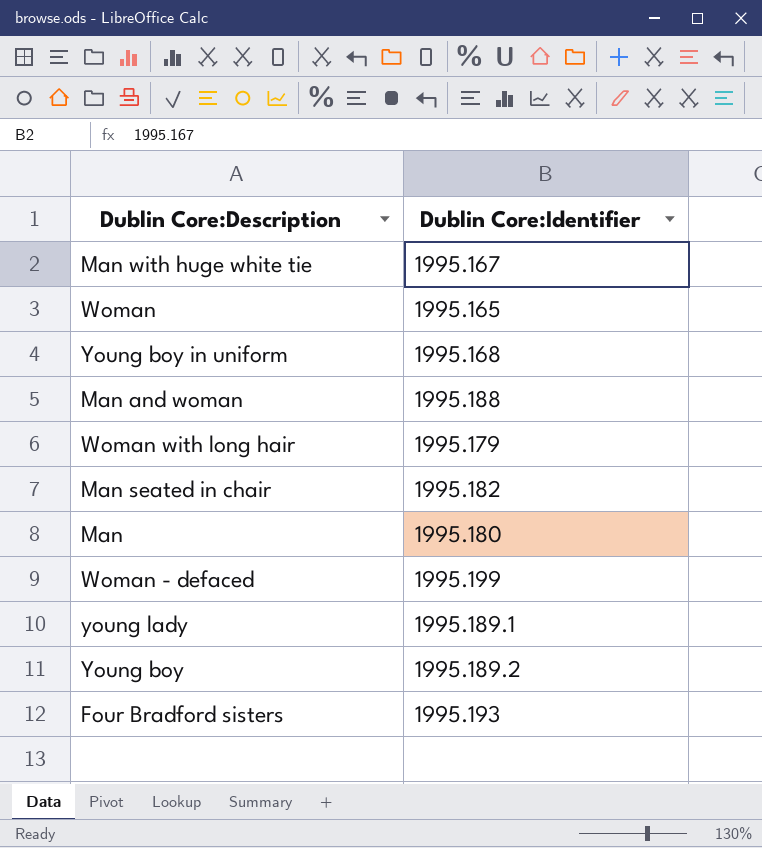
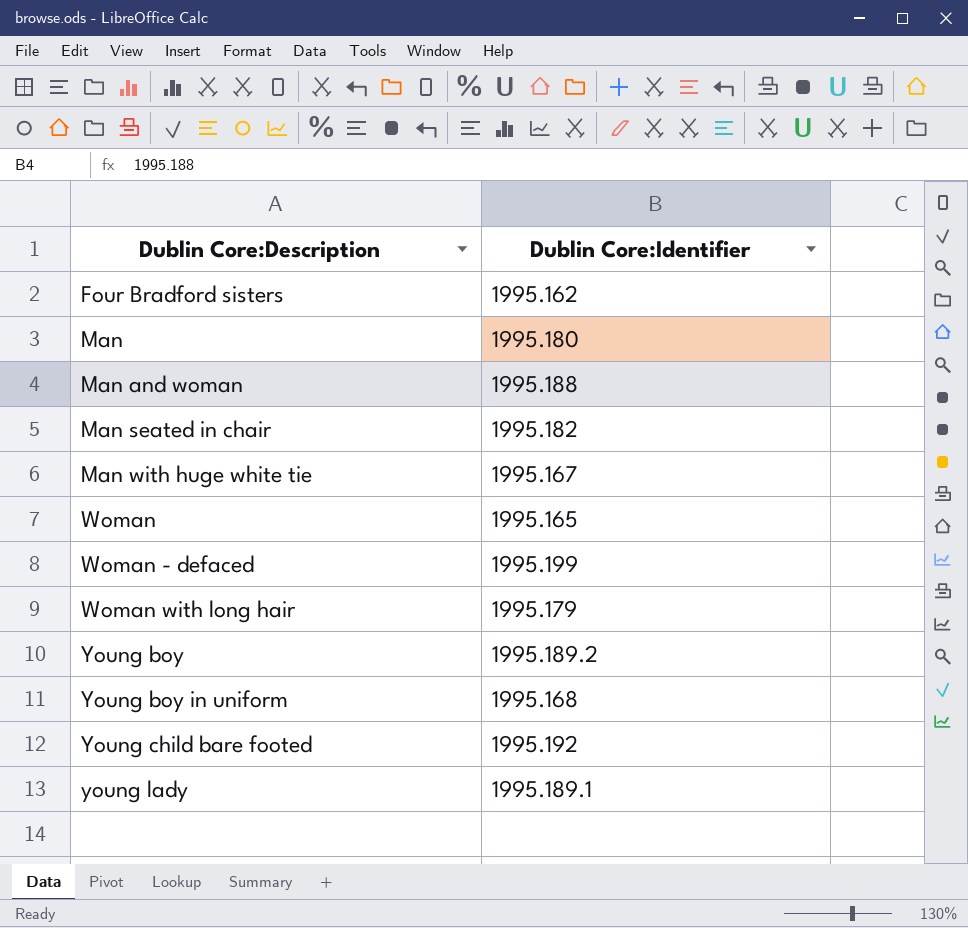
row order: none -> Dublin Core:Description ascending
Four Bradford sisters | Dublin Core:Identifier: 1995.193 -> 1995.162
row Young child bare footed: none -> 1995.192

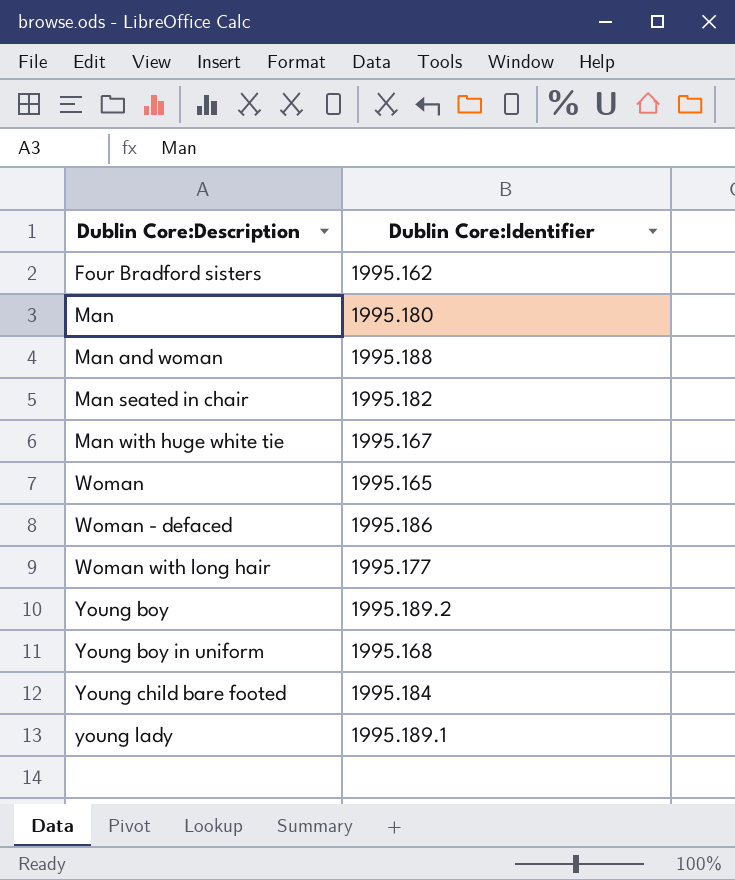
Woman - defaced | Dublin Core:Identifier: 1995.199 -> 1995.186
Woman with long hair | Dublin Core:Identifier: 1995.179 -> 1995.177
Young child bare footed | Dublin Core:Identifier: 1995.192 -> 1995.184

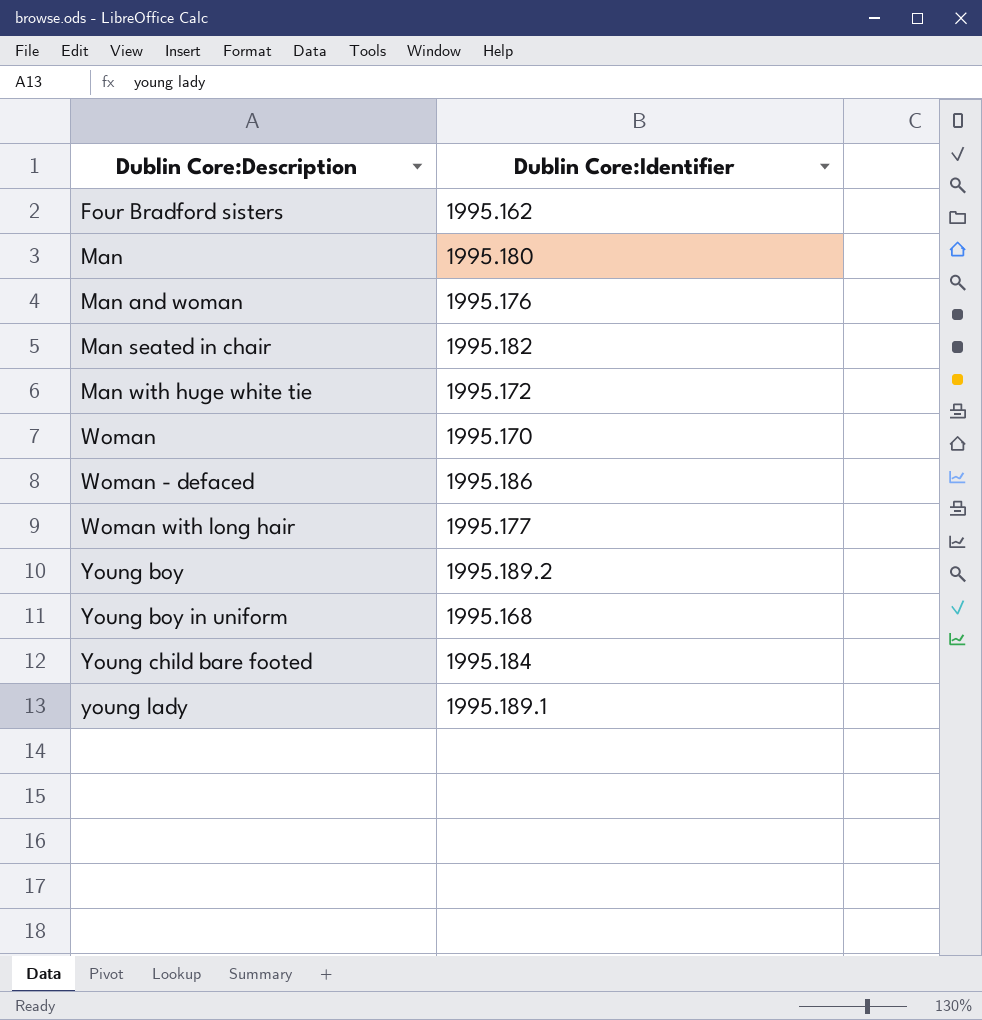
Man and woman | Dublin Core:Identifier: 1995.188 -> 1995.176
Man with huge white tie | Dublin Core:Identifier: 1995.167 -> 1995.172
Woman | Dublin Core:Identifier: 1995.165 -> 1995.170

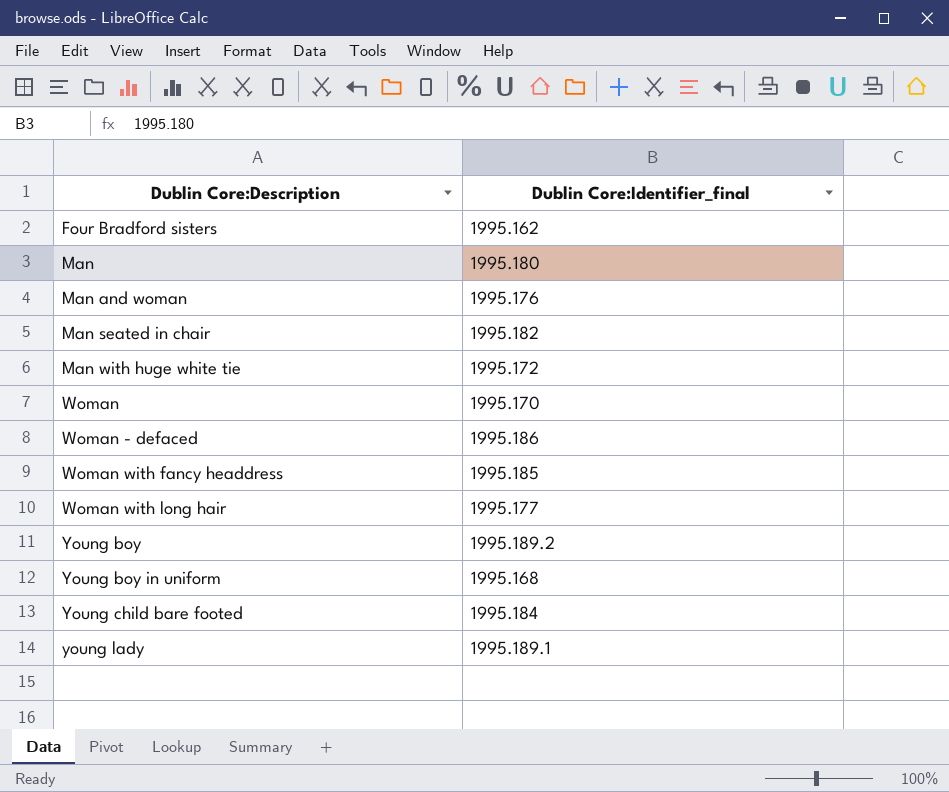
column name: Dublin Core:Identifier -> Dublin Core:Identifier_final
row Woman with fancy headdress: none -> 1995.185

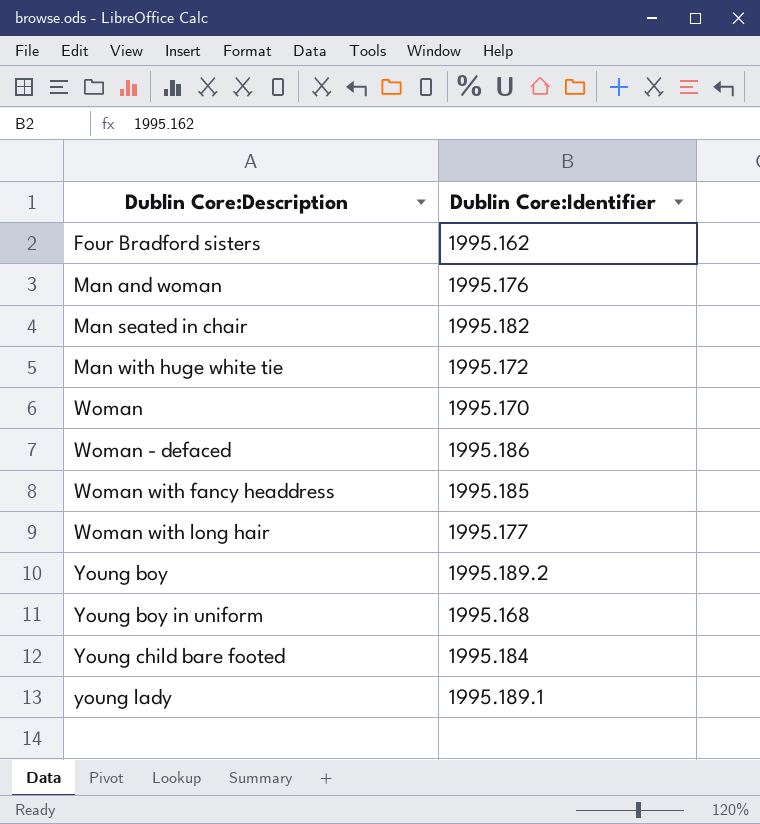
column name: Dublin Core:Identifier_final -> Dublin Core:Identifier
row Man: 1995.180 -> none

